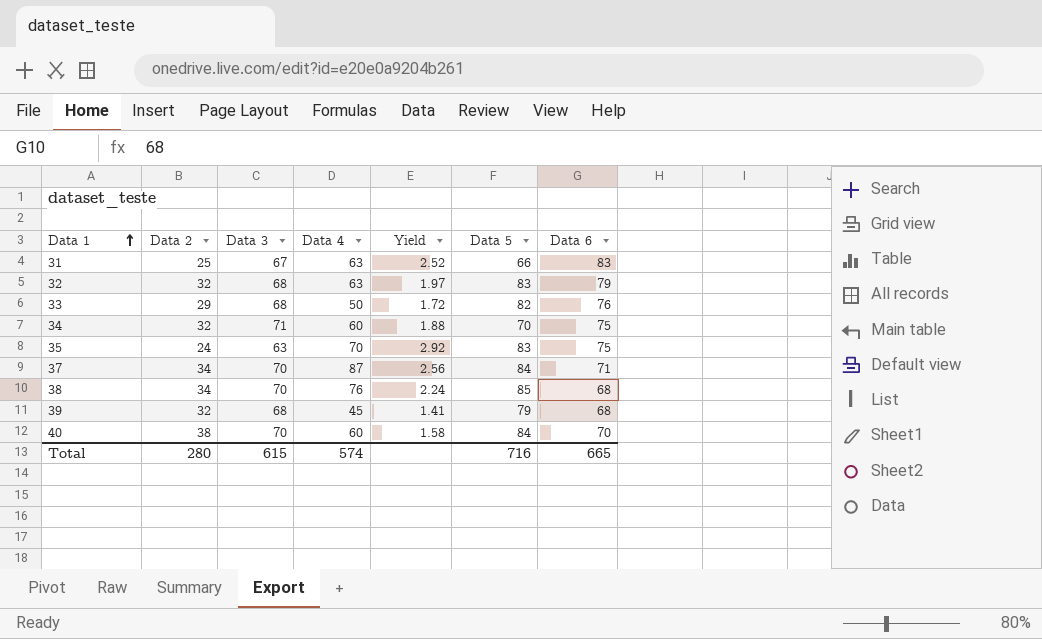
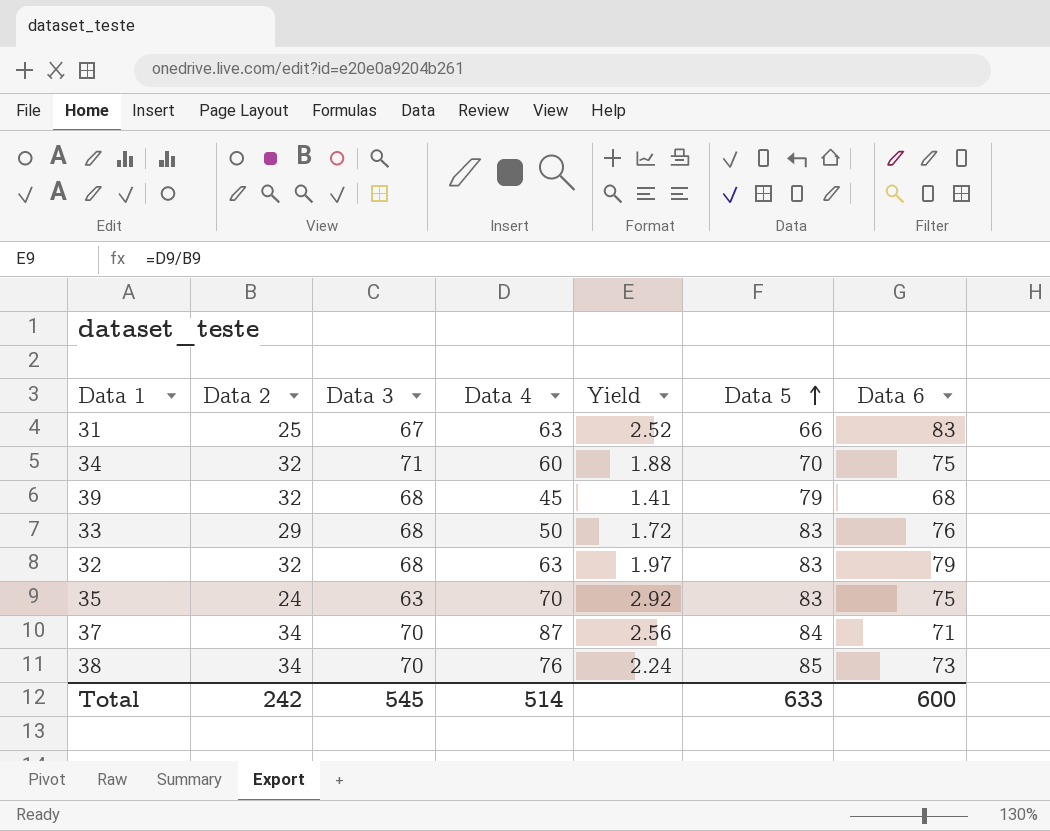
row order: Data 1 ascending -> Data 5 ascending
row 40: 38 | 70 | 60 | 1.58 | 84 | 70 -> none
33 | Data 5: 82 -> 83
38 | Data 6: 68 -> 73
Total | Data 2: 280 -> 242
Total | Data 3: 615 -> 545
Total | Data 4: 574 -> 514
Total | Data 5: 716 -> 633
Total | Data 6: 665 -> 600

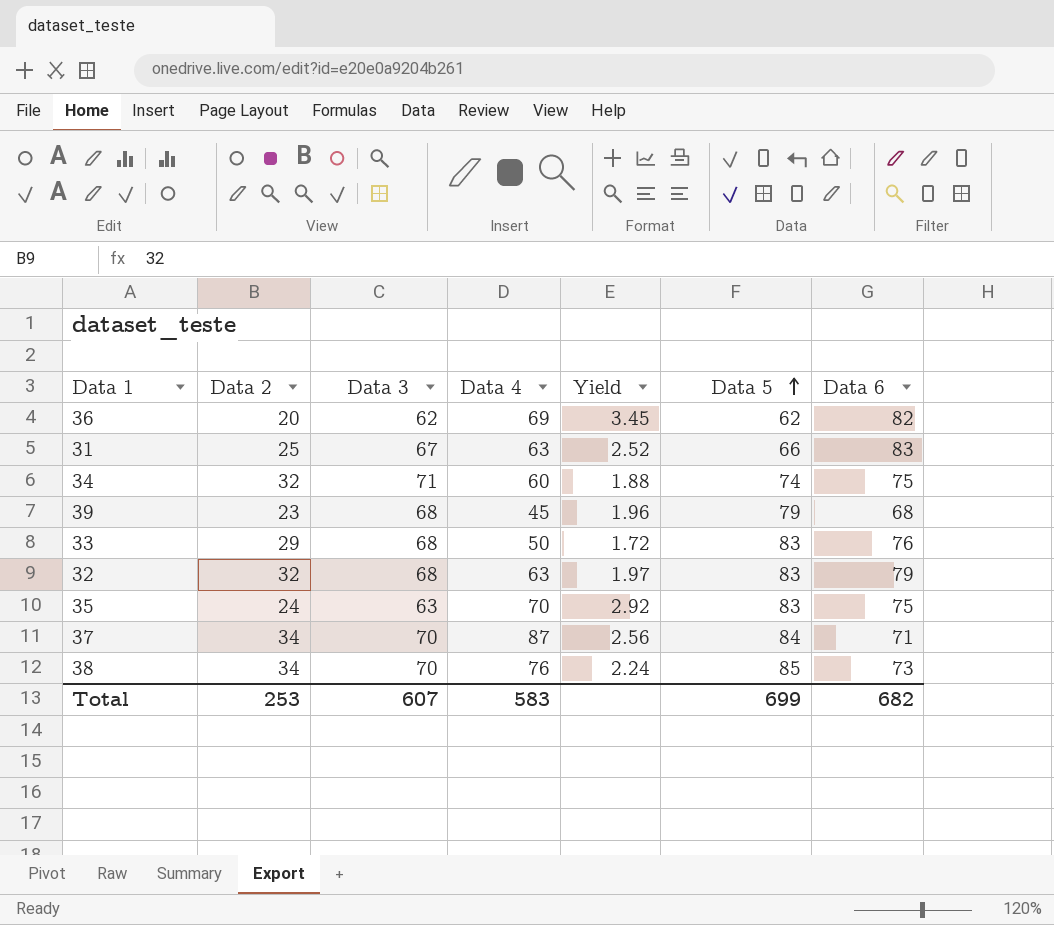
row 36: none -> 20 | 62 | 69 | 3.45 | 62 | 82
34 | Data 5: 70 -> 74
39 | Data 2: 32 -> 23
39 | Yield: 1.41 -> 1.96
Total | Data 2: 242 -> 253
Total | Data 3: 545 -> 607
Total | Data 4: 514 -> 583
Total | Data 5: 633 -> 699
Total | Data 6: 600 -> 682

